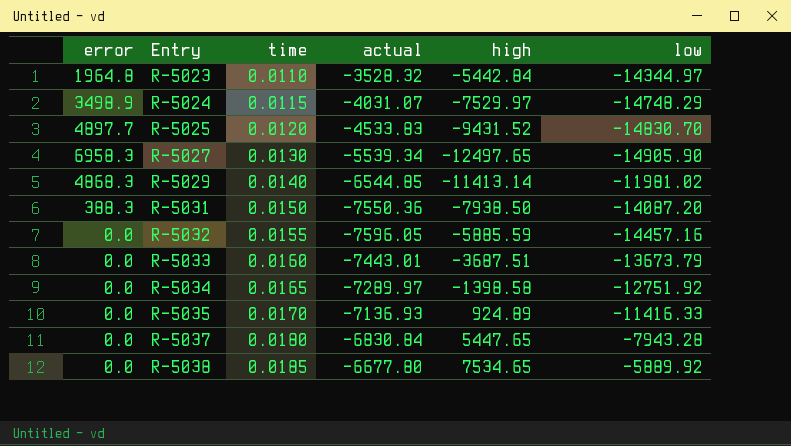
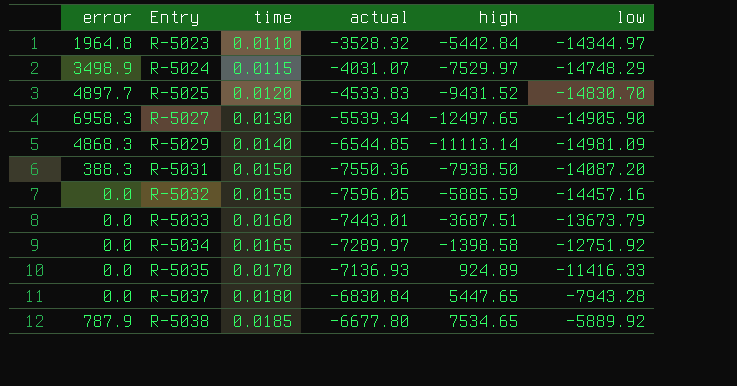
R-5029 | high: -11413.14 -> -11113.14
R-5029 | low: -11981.02 -> -14981.09
R-5038 | error: 0.0 -> 787.9

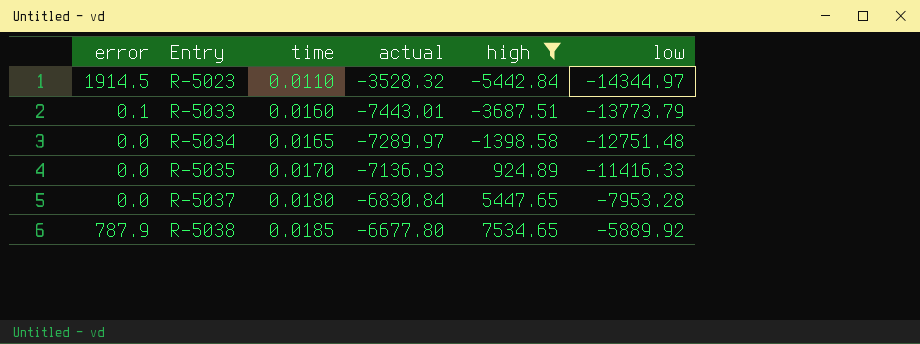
filter: none -> high >= -5442.84
R-5023 | error: 1964.8 -> 1914.5
R-5033 | error: 0.0 -> 0.1
R-5033 | low: -13673.79 -> -13773.79
R-5034 | low: -12751.92 -> -12751.48
R-5037 | low: -7943.28 -> -7953.28

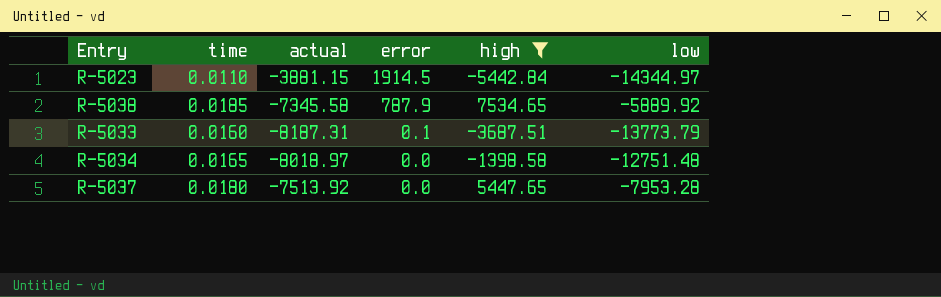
row order: Entry ascending -> error descending
column error | position: 1 -> 4
row R-5035: 0.0 | 0.0170 | -7136.93 | 924.89 | -11416.33 -> none
R-5023 | actual: -3528.32 -> -3881.15
R-5038 | actual: -6677.80 -> -7345.58
R-5033 | actual: -7443.01 -> -8187.31
R-5034 | actual: -7289.97 -> -8018.97
R-5037 | actual: -6830.84 -> -7513.92

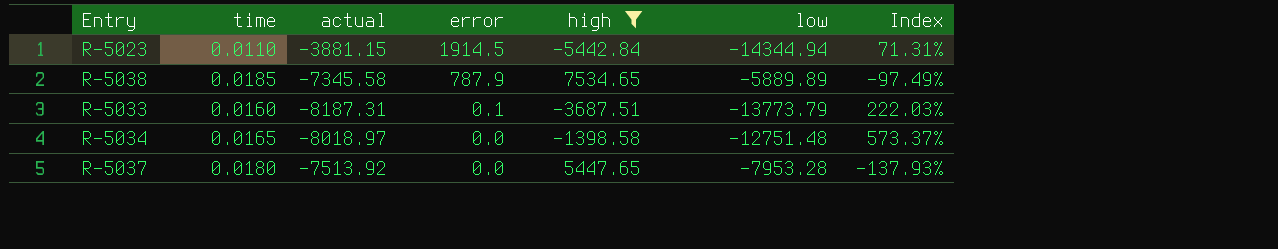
column Index | formula: none -> [actual] / [high]
R-5023 | low: -14344.97 -> -14344.94
R-5038 | low: -5889.92 -> -5889.89

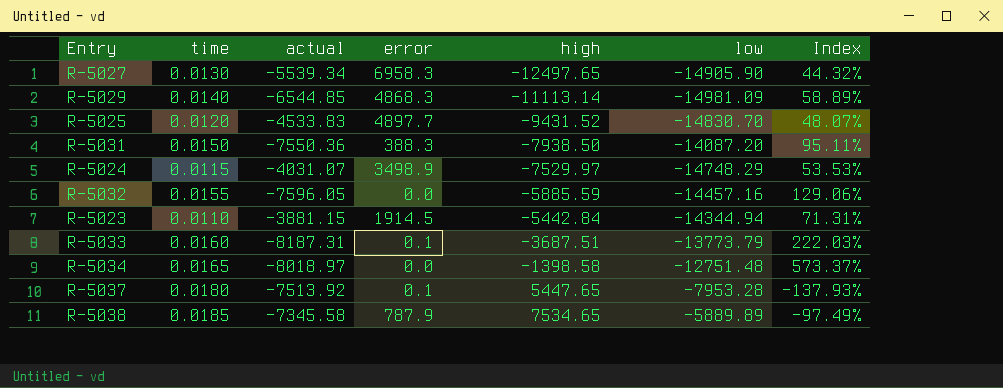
filter: high >= -5442.84 -> none
row order: error descending -> high ascending
R-5037 | error: 0.0 -> 0.1

